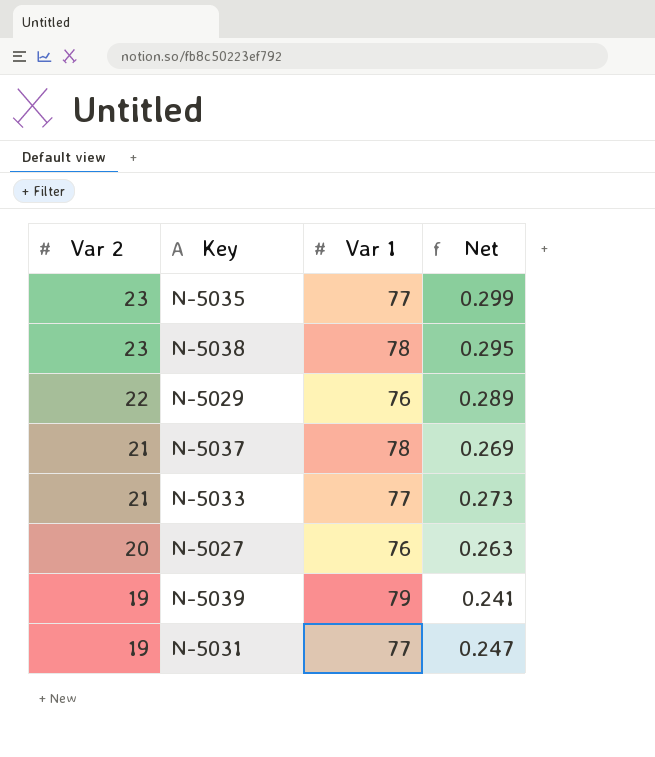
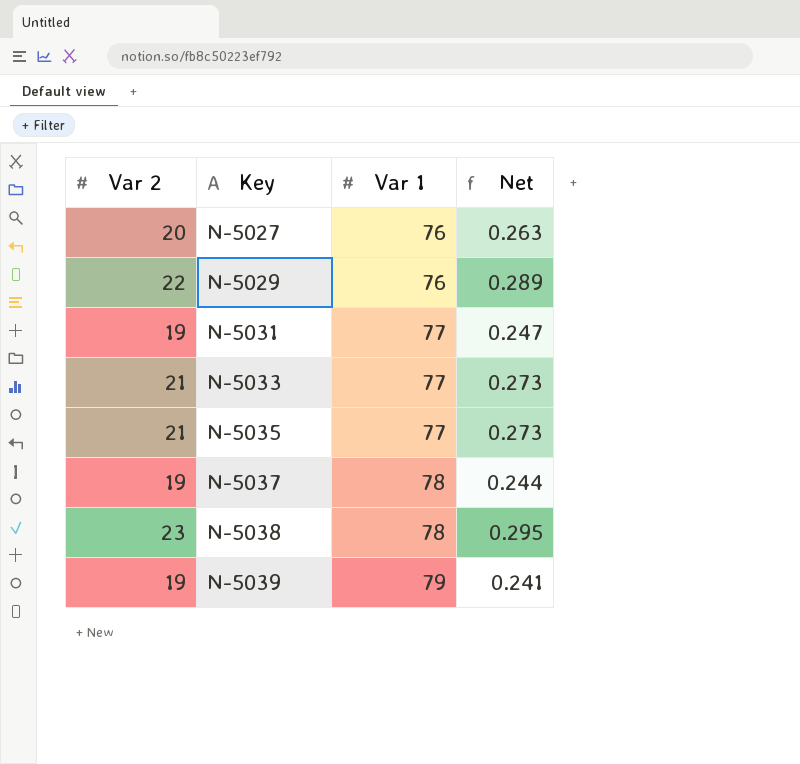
row order: Var 2 descending -> Key ascending
N-5035 | Var 2: 23 -> 21
N-5035 | Net: 0.299 -> 0.273
N-5037 | Var 2: 21 -> 19
N-5037 | Net: 0.269 -> 0.244

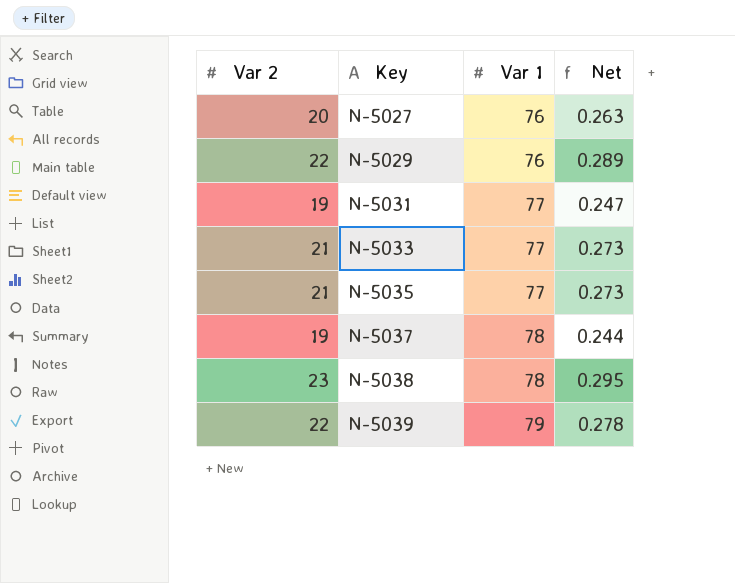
N-5039 | Var 2: 19 -> 22
N-5039 | Net: 0.241 -> 0.278

